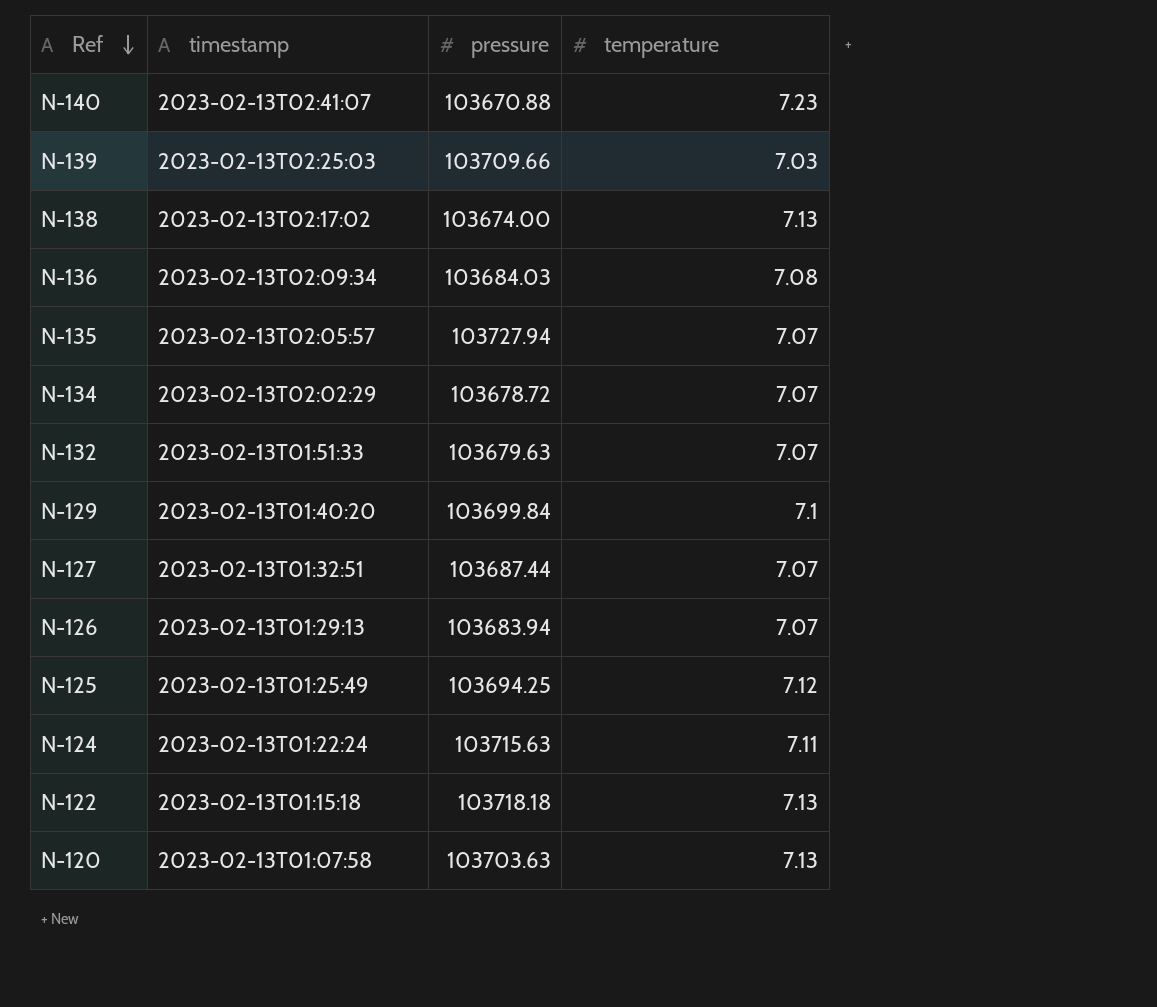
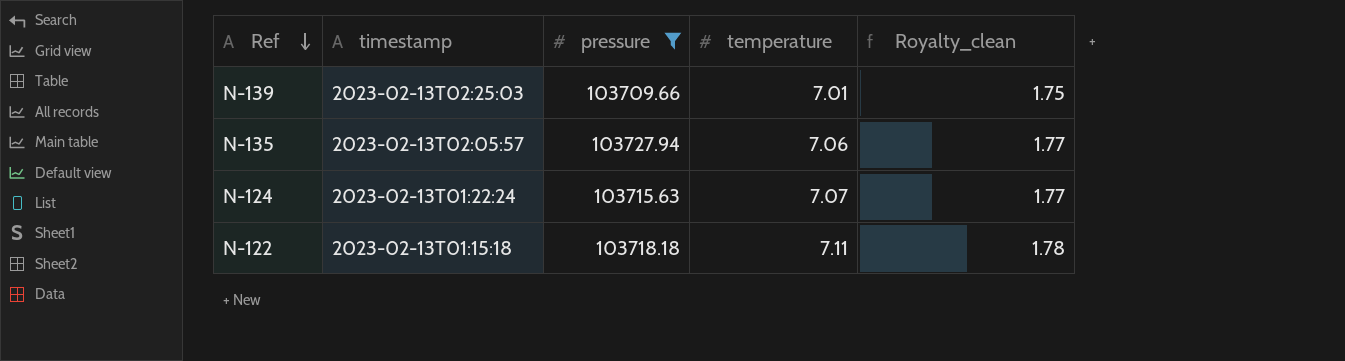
filter: none -> pressure >= 103709.66
column Royalty_clean | formula: none -> [temperature] * 0.25
N-139 | temperature: 7.03 -> 7.01
N-135 | temperature: 7.07 -> 7.06
N-124 | temperature: 7.11 -> 7.07
N-122 | temperature: 7.13 -> 7.11

